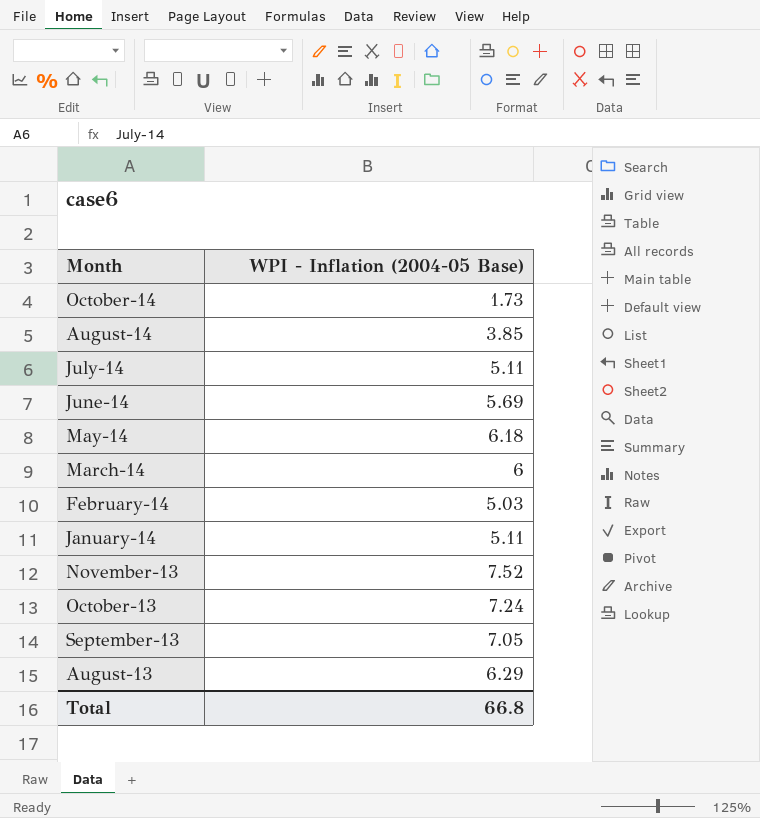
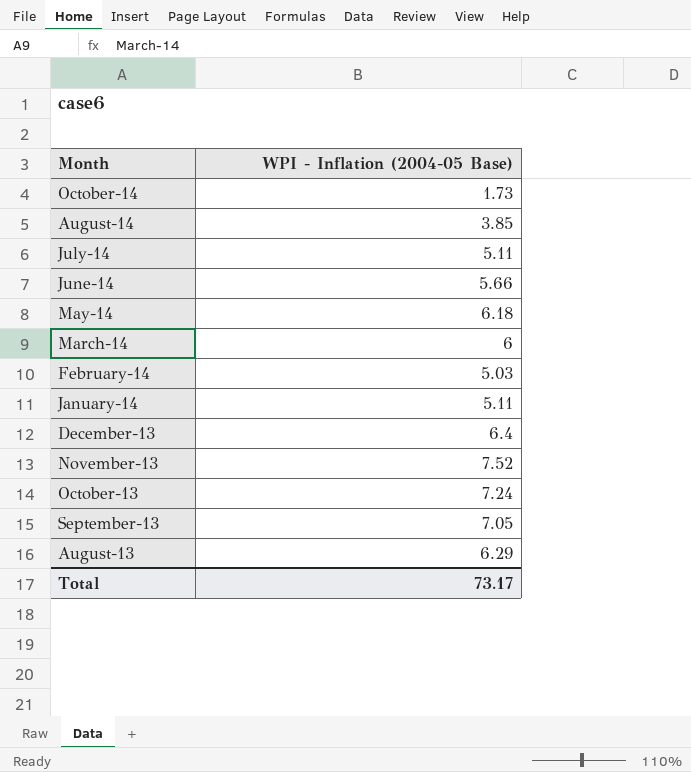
June-14 | WPI - Inflation (2004-05 Base): 5.69 -> 5.66
row December-13: none -> 6.4
Total | WPI - Inflation (2004-05 Base): 66.8 -> 73.17

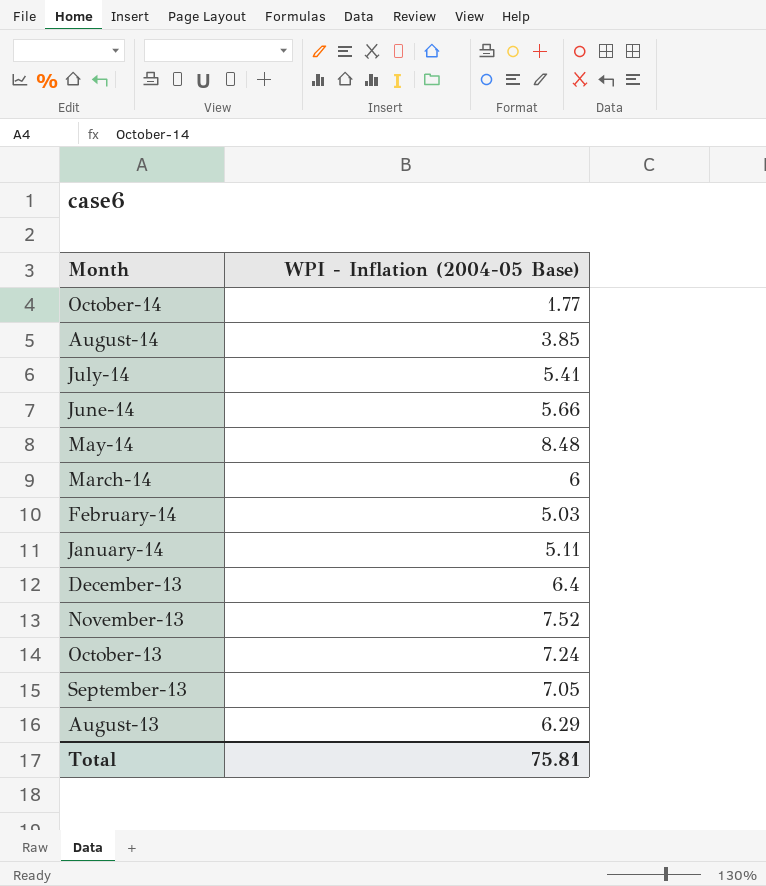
October-14 | WPI - Inflation (2004-05 Base): 1.73 -> 1.77
July-14 | WPI - Inflation (2004-05 Base): 5.11 -> 5.41
May-14 | WPI - Inflation (2004-05 Base): 6.18 -> 8.48
Total | WPI - Inflation (2004-05 Base): 73.17 -> 75.81

